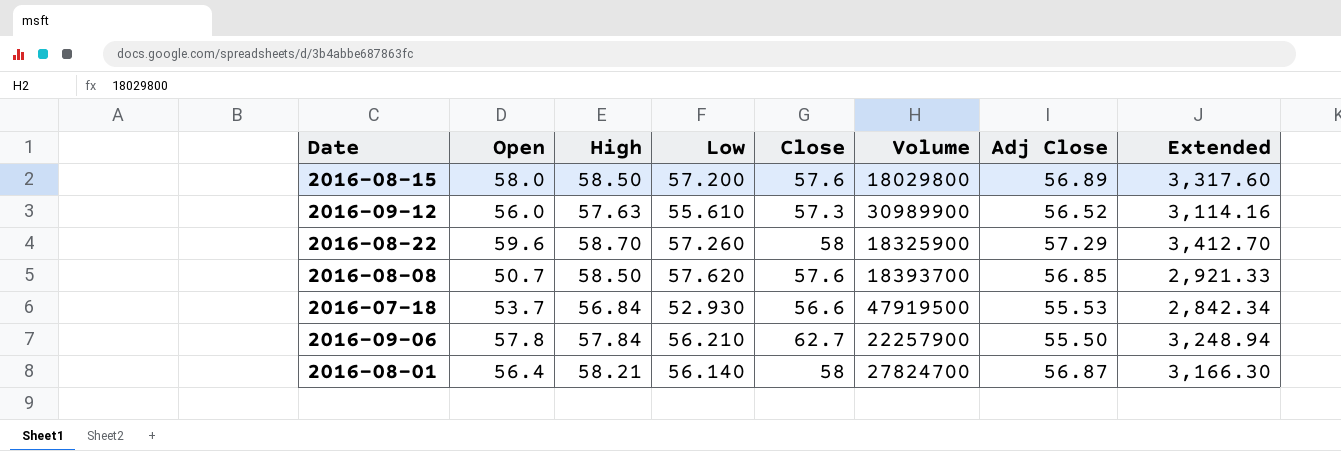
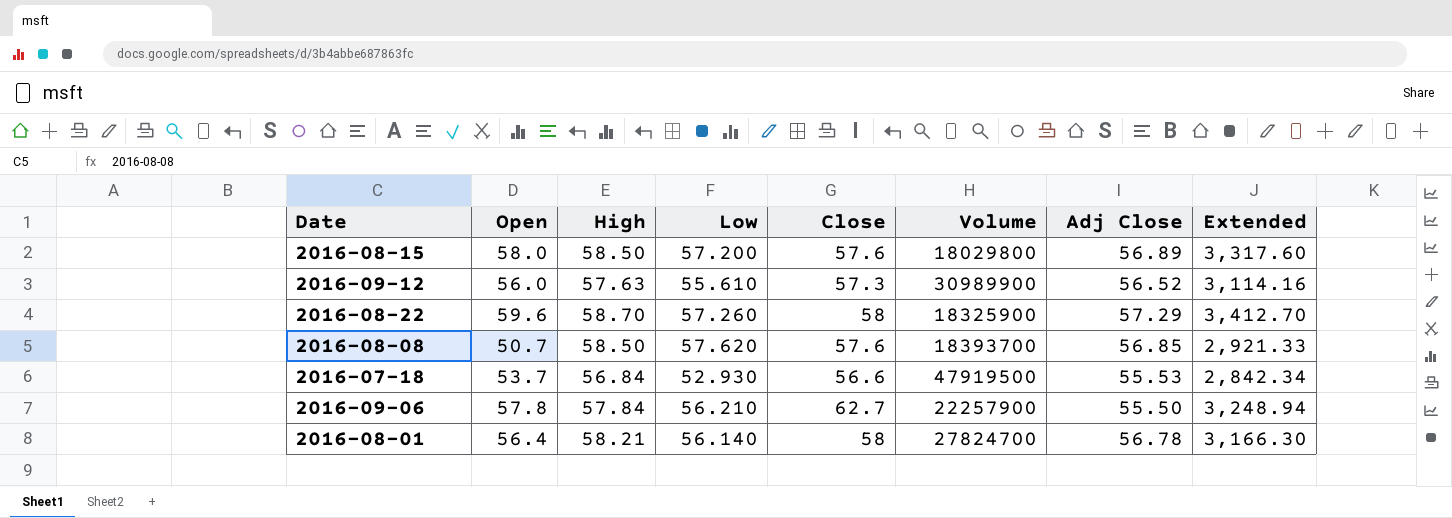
2016-08-01 | Adj Close: 56.87 -> 56.78

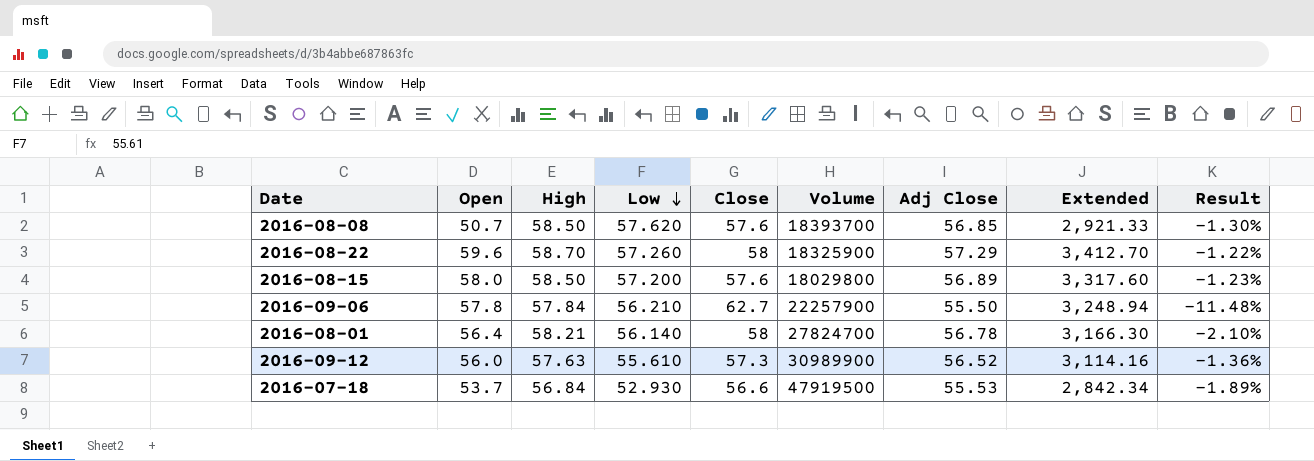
row order: none -> Low descending
column Result | formula: none -> ([Adj Close] - [Close]) / [Close]

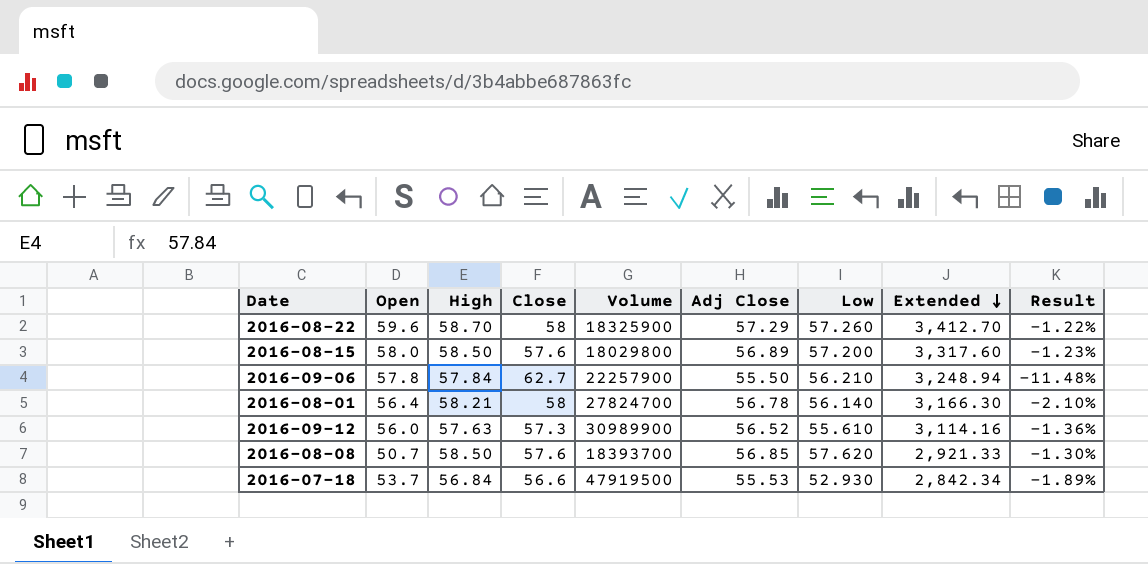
row order: Low descending -> Extended descending
column Low | position: 4 -> 7

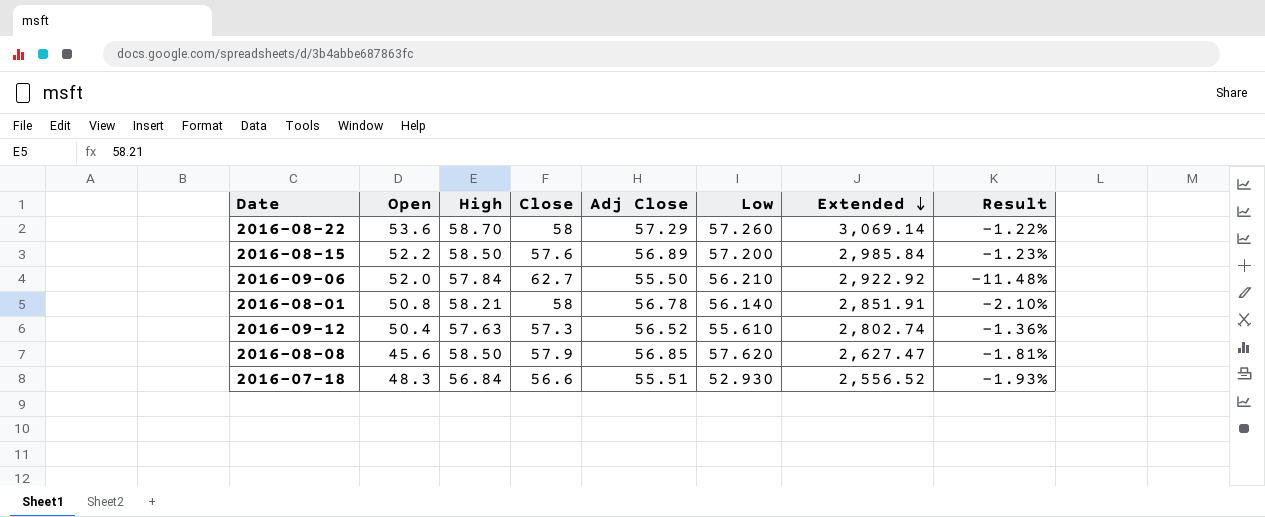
column Volume | position: 5 -> none
2016-08-22 | Open: 59.6 -> 53.6
2016-08-22 | Extended: 3,412.70 -> 3,069.14
2016-08-15 | Open: 58.0 -> 52.2
2016-08-15 | Extended: 3,317.60 -> 2,985.84
2016-09-06 | Open: 57.8 -> 52.0
2016-09-06 | Extended: 3,248.94 -> 2,922.92
2016-08-01 | Open: 56.4 -> 50.8
2016-08-01 | Extended: 3,166.30 -> 2,851.91
2016-09-12 | Open: 56.0 -> 50.4
2016-09-12 | Extended: 3,114.16 -> 2,802.74
2016-08-08 | Open: 50.7 -> 45.6
2016-08-08 | Close: 57.6 -> 57.9
2016-08-08 | Extended: 2,921.33 -> 2,627.47
2016-08-08 | Result: -1.30% -> -1.81%
2016-07-18 | Open: 53.7 -> 48.3
2016-07-18 | Adj Close: 55.53 -> 55.51
2016-07-18 | Extended: 2,842.34 -> 2,556.52
2016-07-18 | Result: -1.89% -> -1.93%

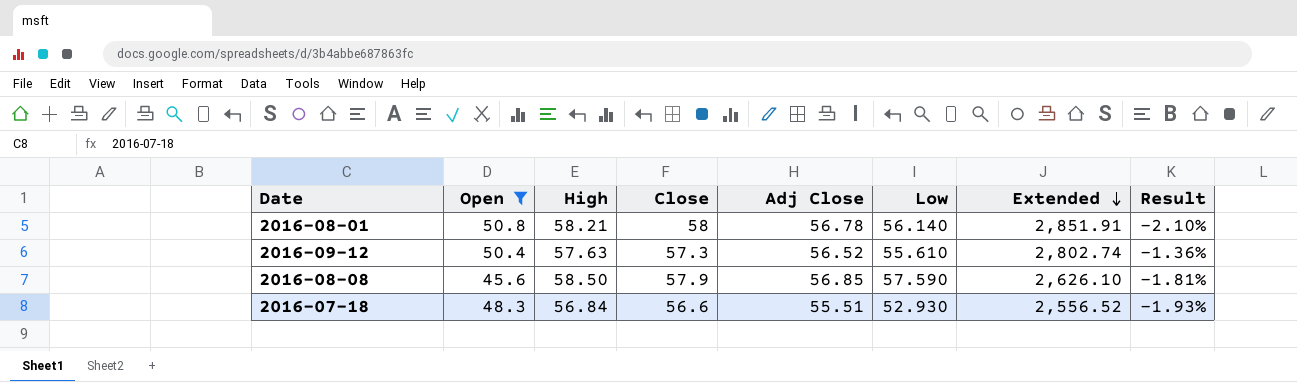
filter: none -> Open <= 50.8
2016-08-08 | Low: 57.620 -> 57.590
2016-08-08 | Extended: 2,627.47 -> 2,626.10

